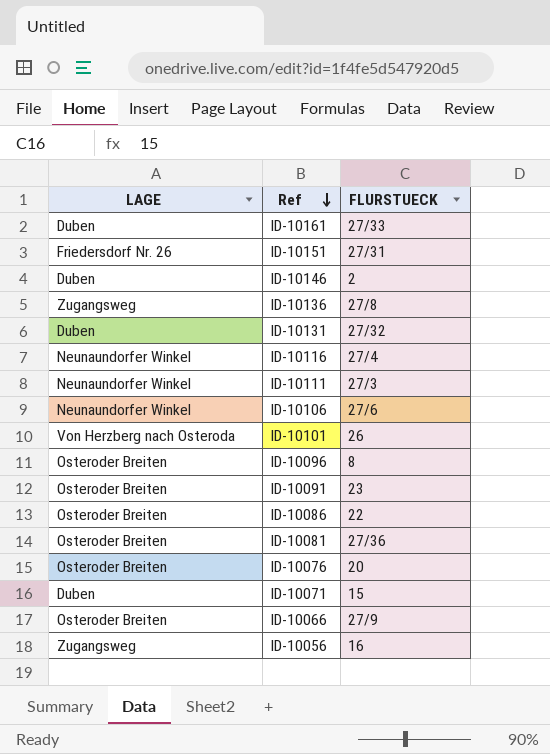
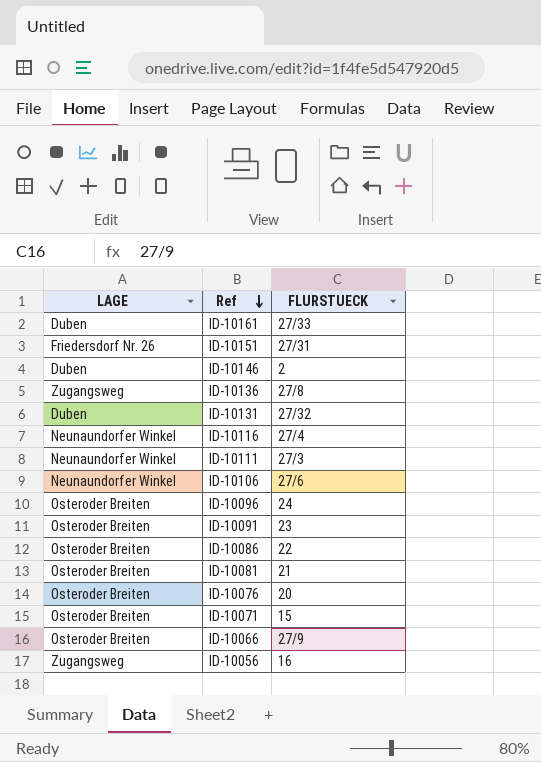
row ID-10101: Von Herzberg nach Osteroda | 26 -> none
ID-10096 | FLURSTUECK: 8 -> 24
ID-10081 | FLURSTUECK: 27/36 -> 21
ID-10071 | LAGE: Duben -> Osteroder Breiten

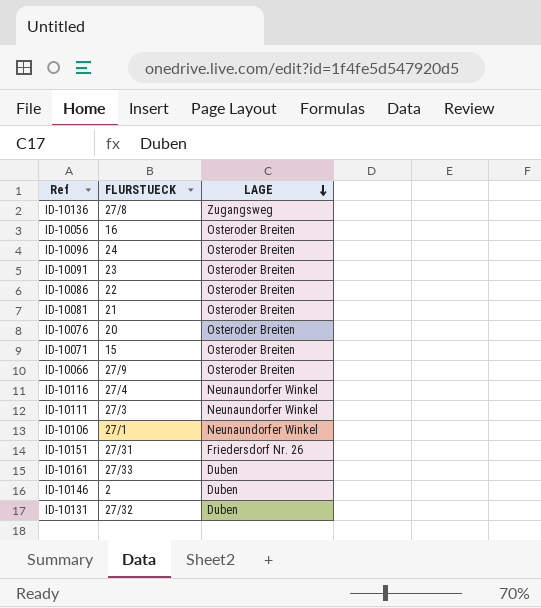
row order: Ref descending -> LAGE descending
column LAGE | position: 1 -> 3
ID-10056 | LAGE: Zugangsweg -> Osteroder Breiten
ID-10106 | FLURSTUECK: 27/6 -> 27/1

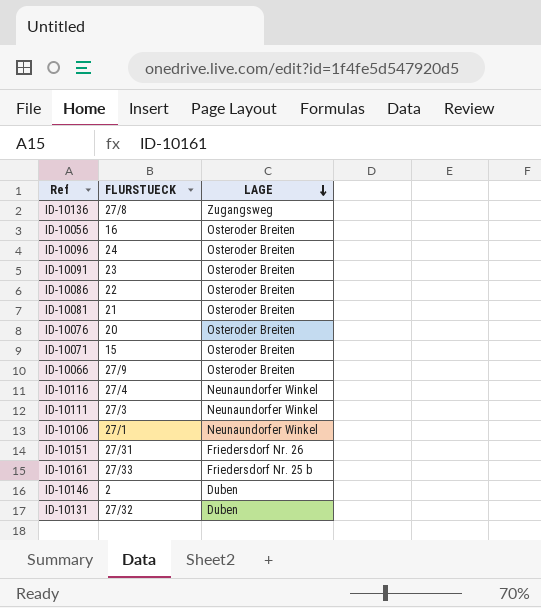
ID-10161 | LAGE: Duben -> Friedersdorf Nr. 25 b

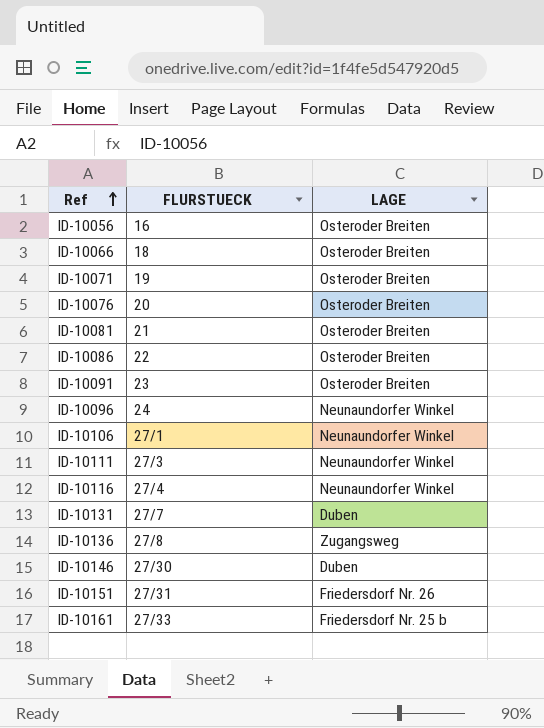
row order: LAGE descending -> Ref ascending
ID-10066 | FLURSTUECK: 27/9 -> 18
ID-10071 | FLURSTUECK: 15 -> 19
ID-10096 | LAGE: Osteroder Breiten -> Neunaundorfer Winkel
ID-10131 | FLURSTUECK: 27/32 -> 27/7
ID-10146 | FLURSTUECK: 2 -> 27/30

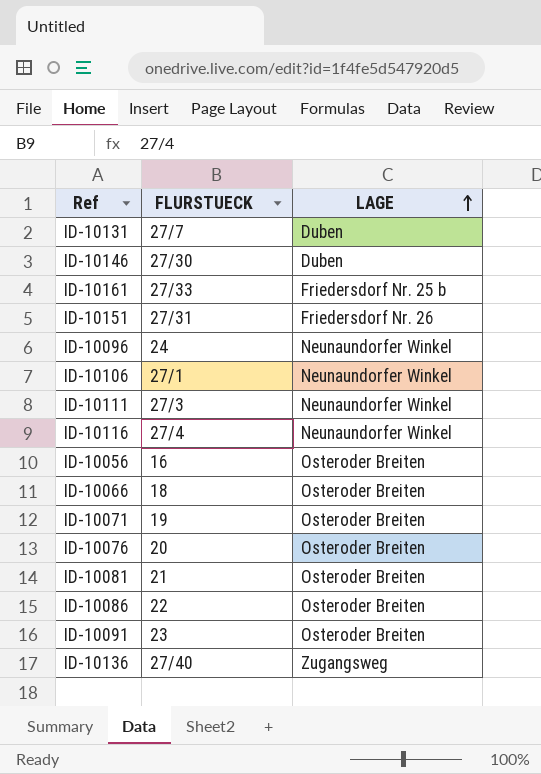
row order: Ref ascending -> LAGE ascending
ID-10136 | FLURSTUECK: 27/8 -> 27/40

